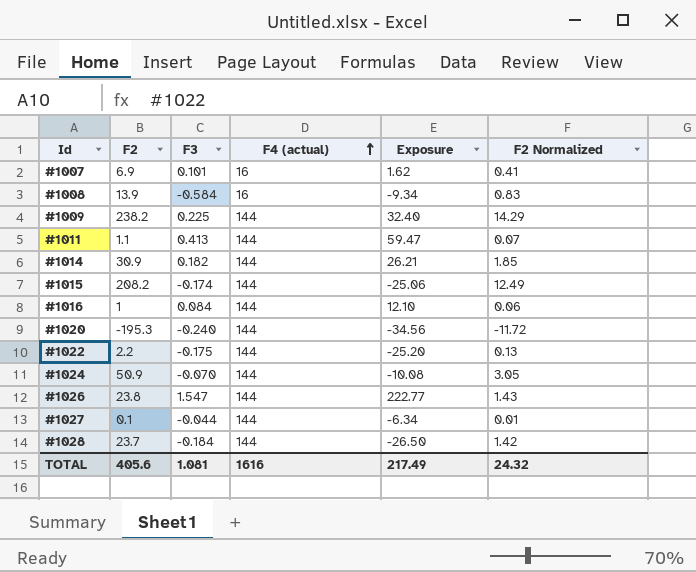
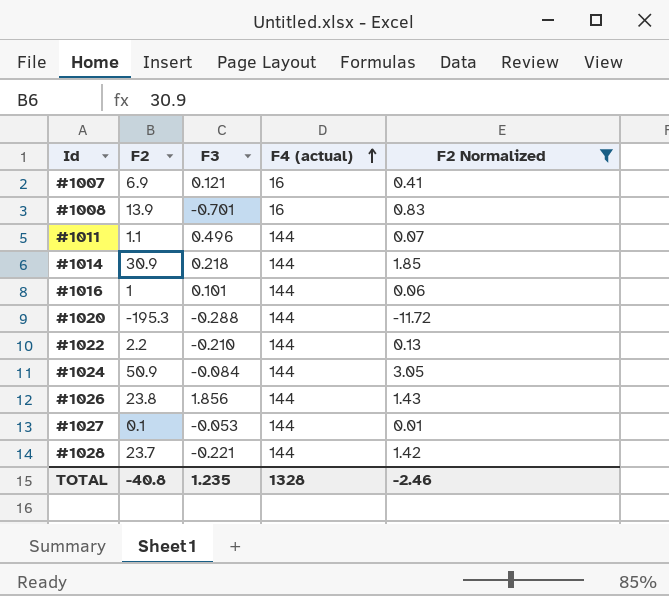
filter: none -> F2 Normalized <= 3.05
column Exposure | formula: [F3] * [F4 (actual)] -> none
#1007 | F3: 0.101 -> 0.121
#1008 | F3: -0.584 -> -0.701
#1011 | F3: 0.413 -> 0.496
#1014 | F3: 0.182 -> 0.218
#1016 | F3: 0.084 -> 0.101
#1020 | F3: -0.240 -> -0.288
#1022 | F3: -0.175 -> -0.210
#1024 | F3: -0.070 -> -0.084
#1026 | F3: 1.547 -> 1.856
#1027 | F3: -0.044 -> -0.053
#1028 | F3: -0.184 -> -0.221
TOTAL | F2: 405.6 -> -40.8
TOTAL | F3: 1.081 -> 1.235
TOTAL | F4 (actual): 1616 -> 1328
TOTAL | F2 Normalized: 24.32 -> -2.46

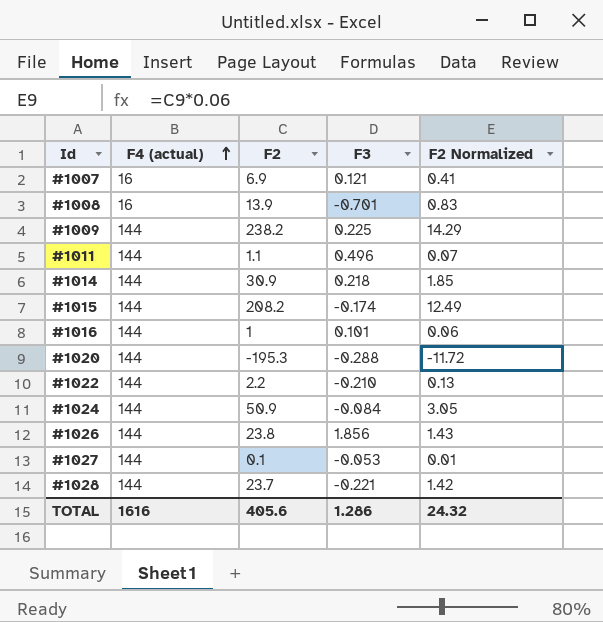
filter: F2 Normalized <= 3.05 -> none
column F4 (actual) | position: 4 -> 2
TOTAL | F4 (actual): 1328 -> 1616
TOTAL | F2: -40.8 -> 405.6
TOTAL | F3: 1.235 -> 1.286
TOTAL | F2 Normalized: -2.46 -> 24.32

